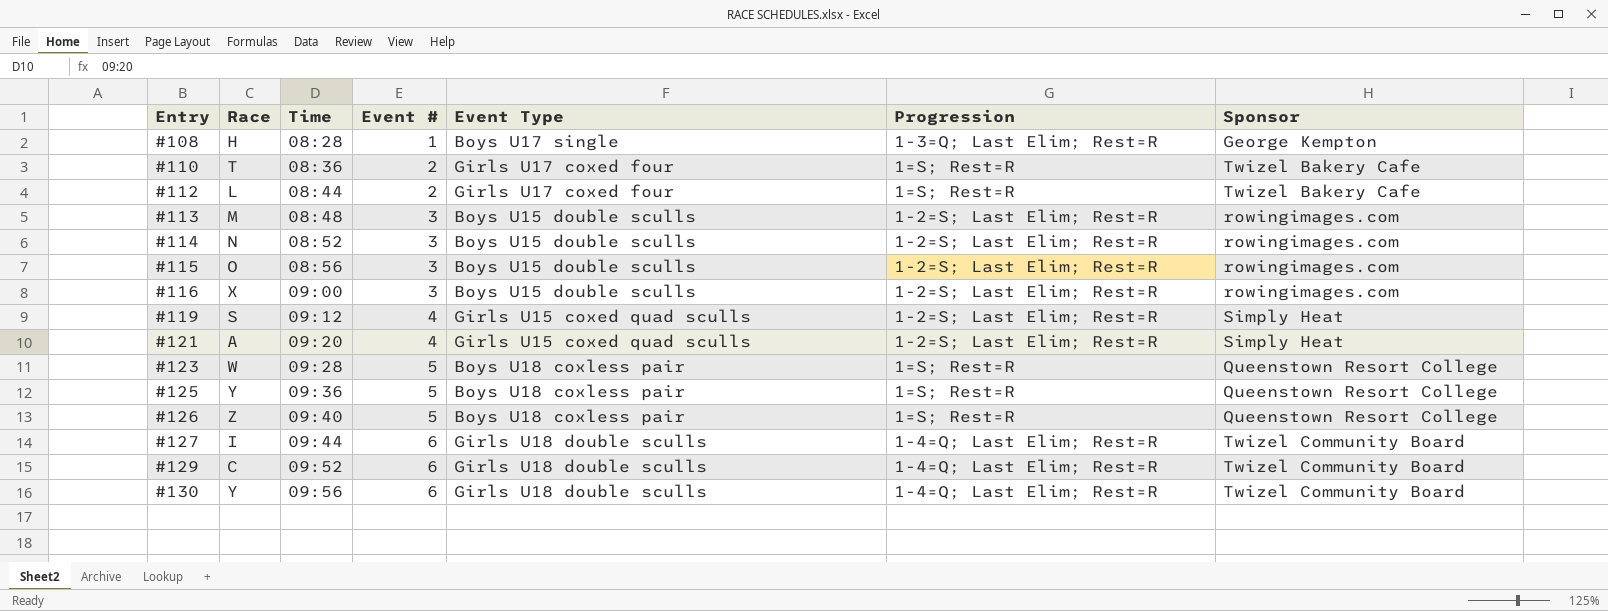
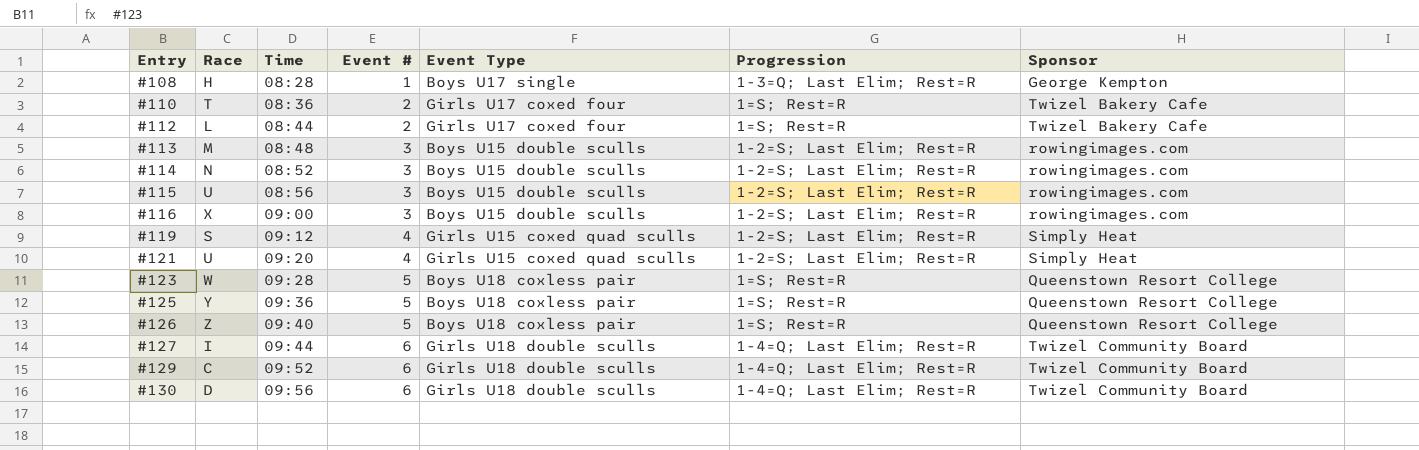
#115 | Race: O -> U
#121 | Race: A -> U
#130 | Race: Y -> D

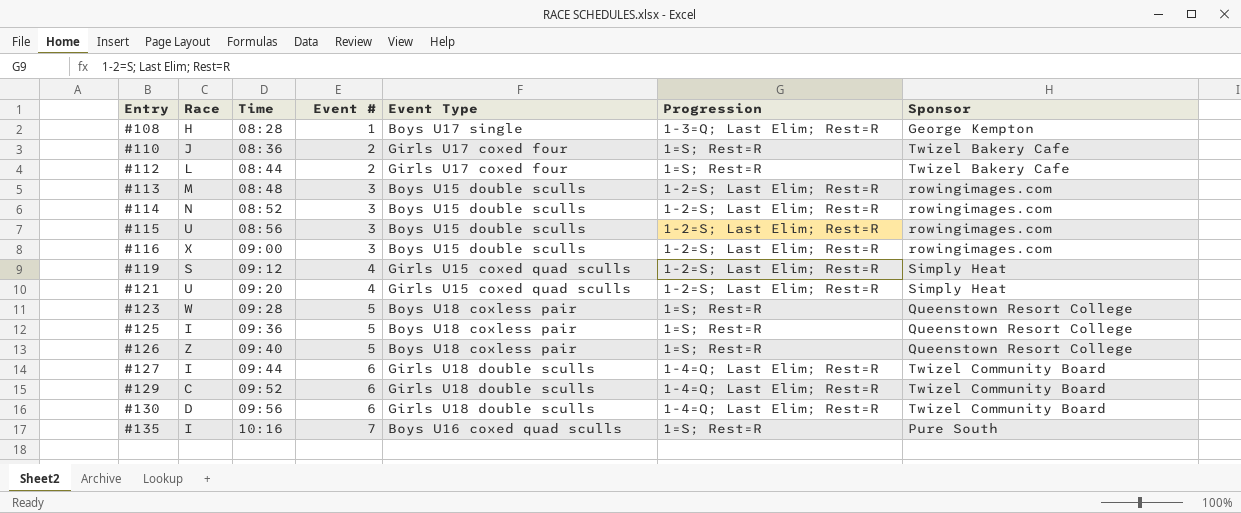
#110 | Race: T -> J
#125 | Race: Y -> I
row #135: none -> I | 10:16 | 7 | Boys U16 coxed quad sculls | 1=S; Rest=R | Pure South

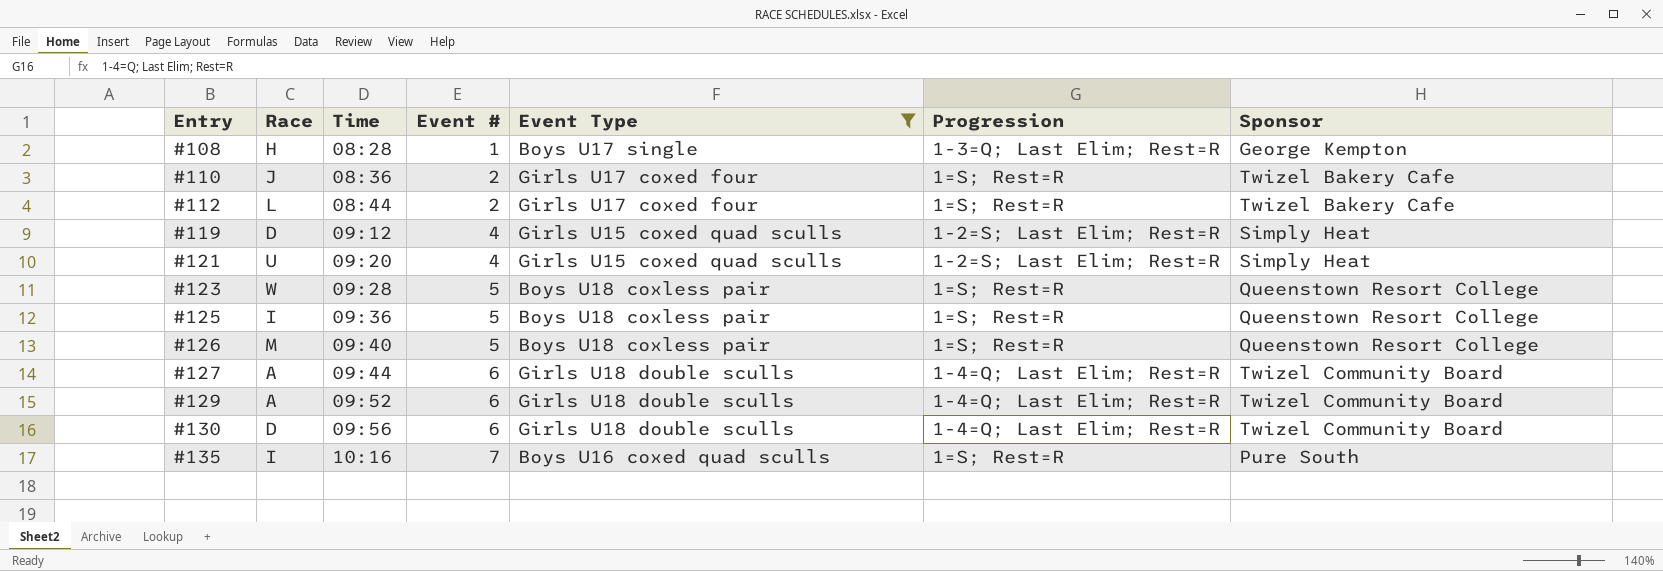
filter: none -> Event Type != Boys U15 double sculls
#119 | Race: S -> D
#126 | Race: Z -> M
#127 | Race: I -> A
#129 | Race: C -> A

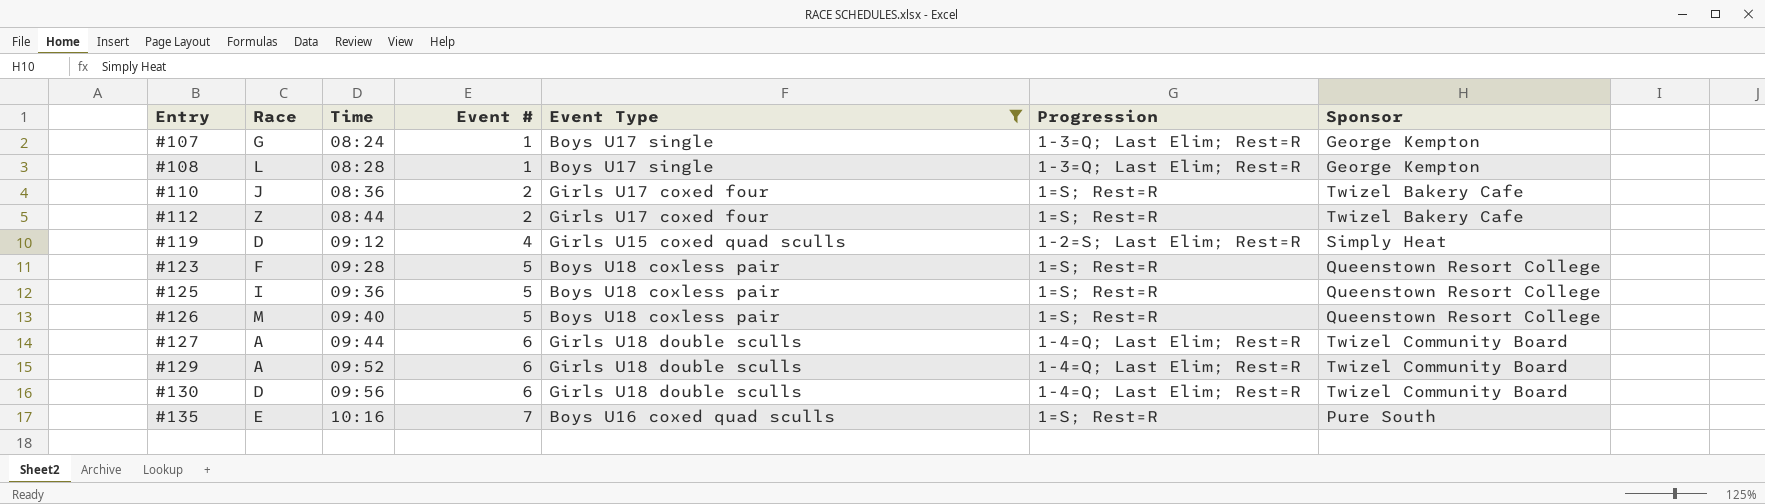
row #121: U | 09:20 | 4 | Girls U15 coxed quad sculls | 1-2=S; Last Elim; Rest=R | Simply Heat -> none
row #107: none -> G | 08:24 | 1 | Boys U17 single | 1-3=Q; Last Elim; Rest=R | George Kempton
#108 | Race: H -> L
#112 | Race: L -> Z
#123 | Race: W -> F
#135 | Race: I -> E

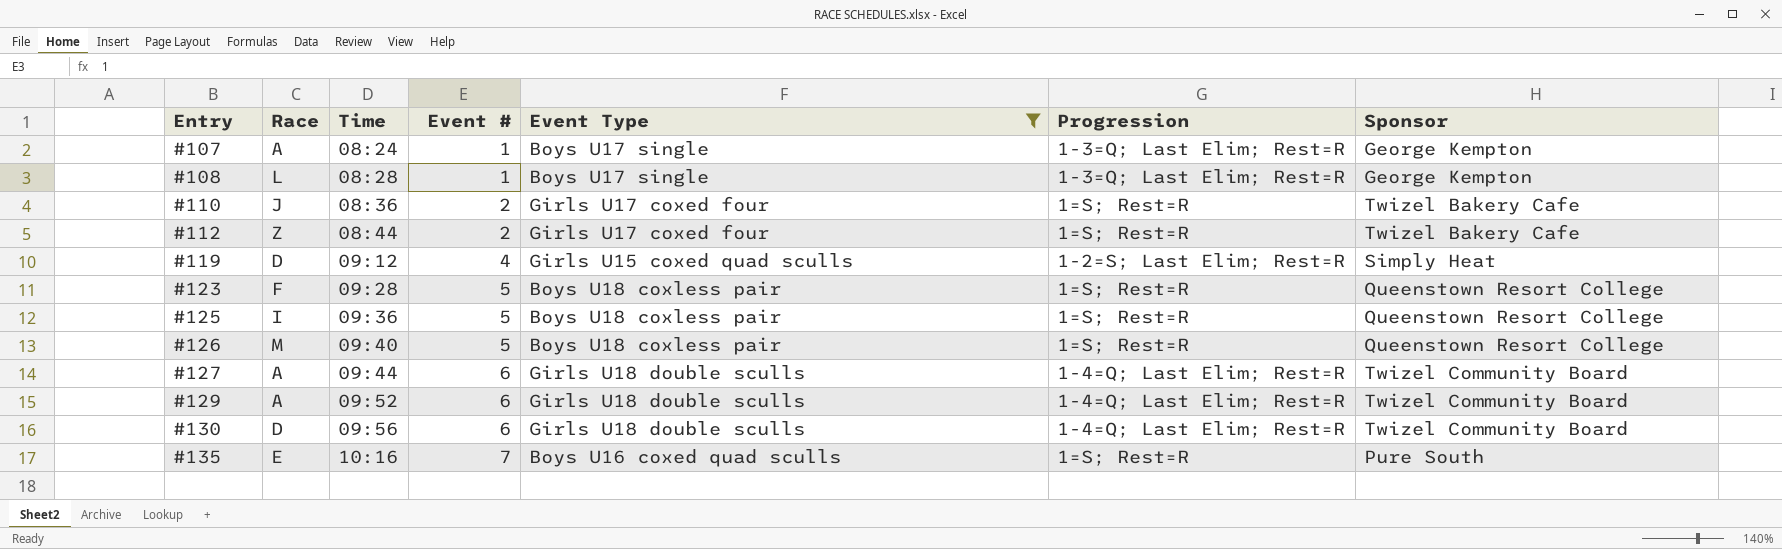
#107 | Race: G -> A

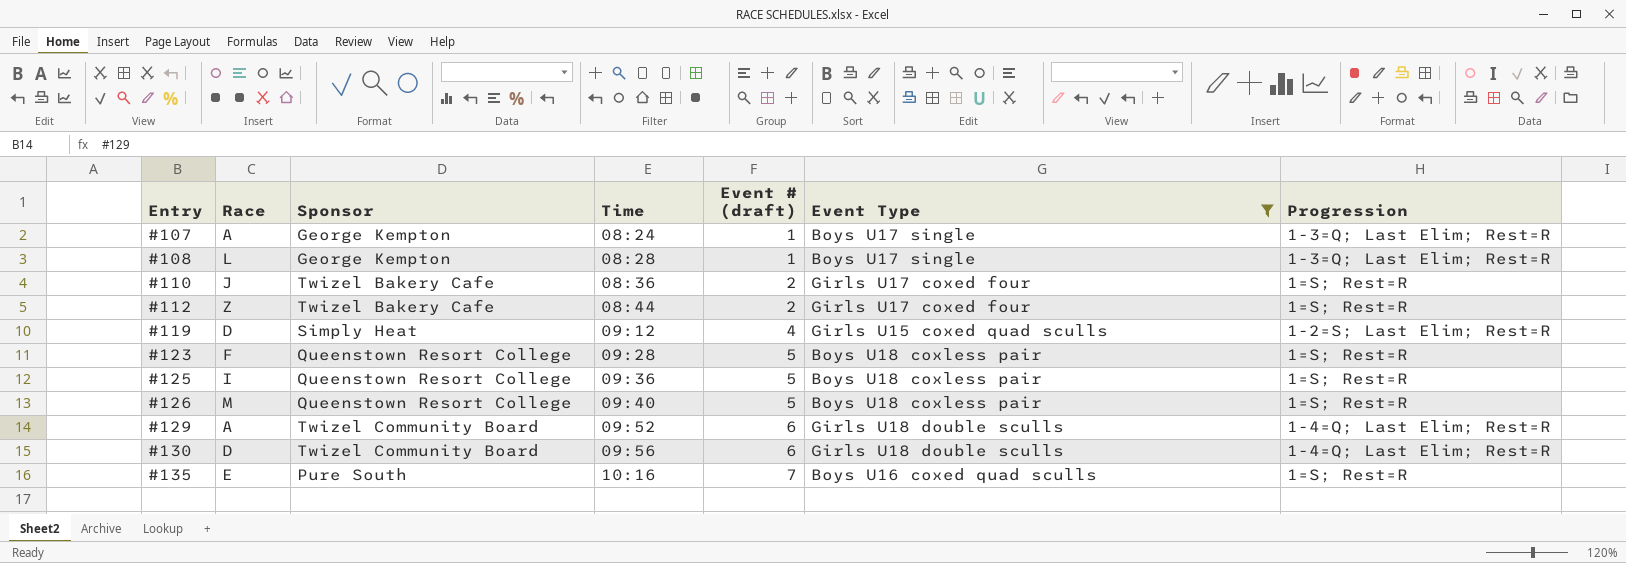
column Sponsor | position: 7 -> 3
column name: Event # -> Event # (draft)
row #127: A | 09:44 | 6 | Girls U18 double sculls | 1-4=Q; Last Elim; Rest=R | Twizel Community Board -> none

